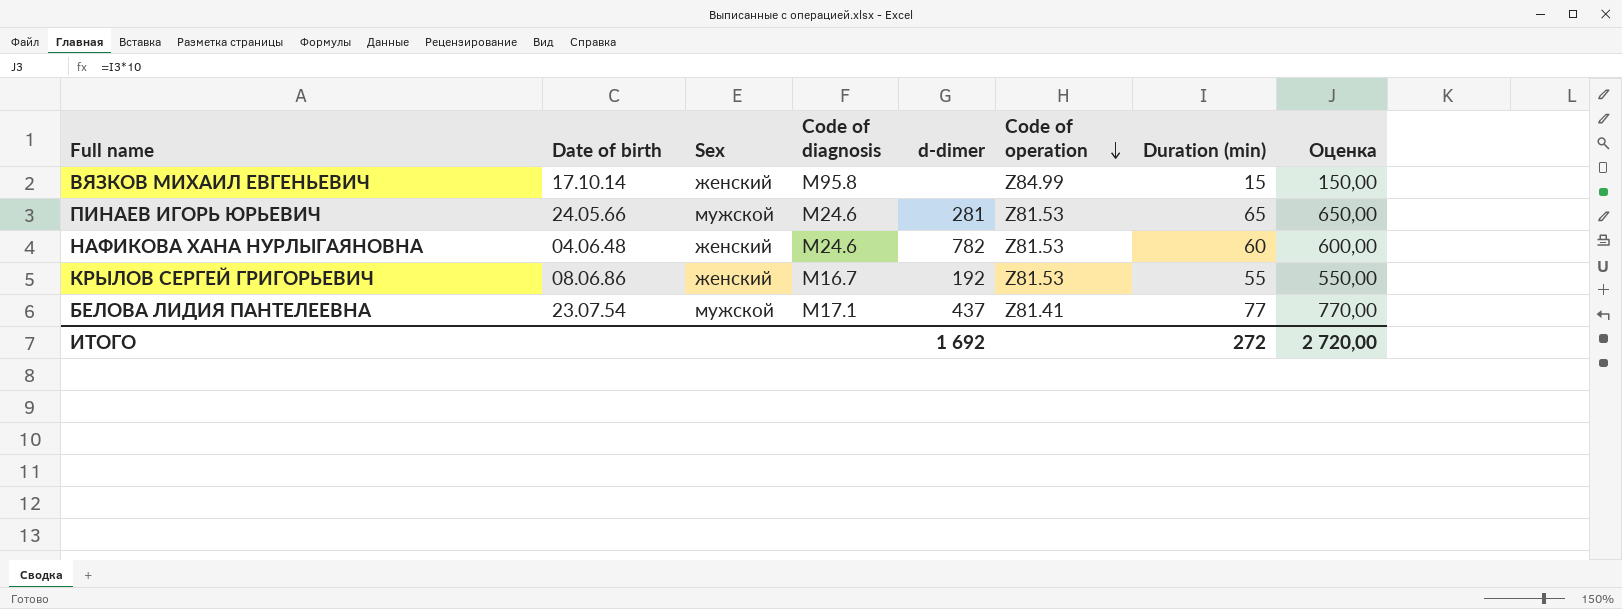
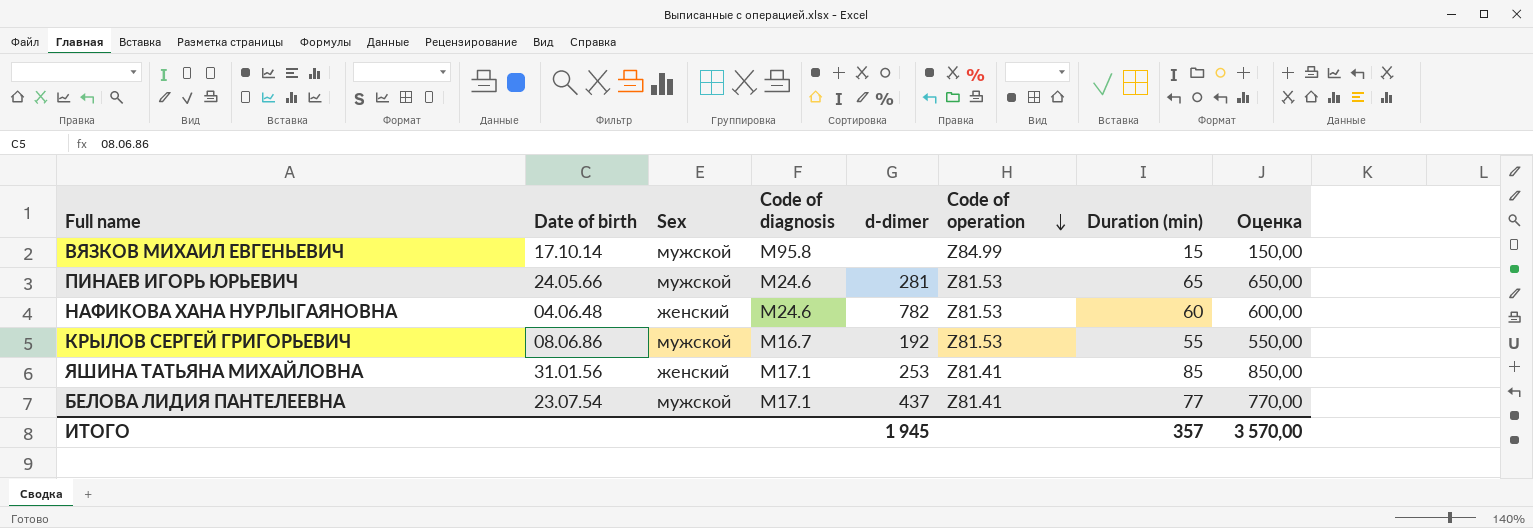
ВЯЗКОВ МИХАИЛ ЕВГЕНЬЕВИЧ | Sex: женский -> мужской
КРЫЛОВ СЕРГЕЙ ГРИГОРЬЕВИЧ | Sex: женский -> мужской
row ЯШИНА ТАТЬЯНА МИХАЙЛОВНА: none -> 31.01.56 | женский | M17.1 | 253 | Z81.41 | 85 | 850,00
ИТОГО | d-dimer: 1 692 -> 1 945
ИТОГО | Duration (min): 272 -> 357
ИТОГО | Оценка: 2 720,00 -> 3 570,00

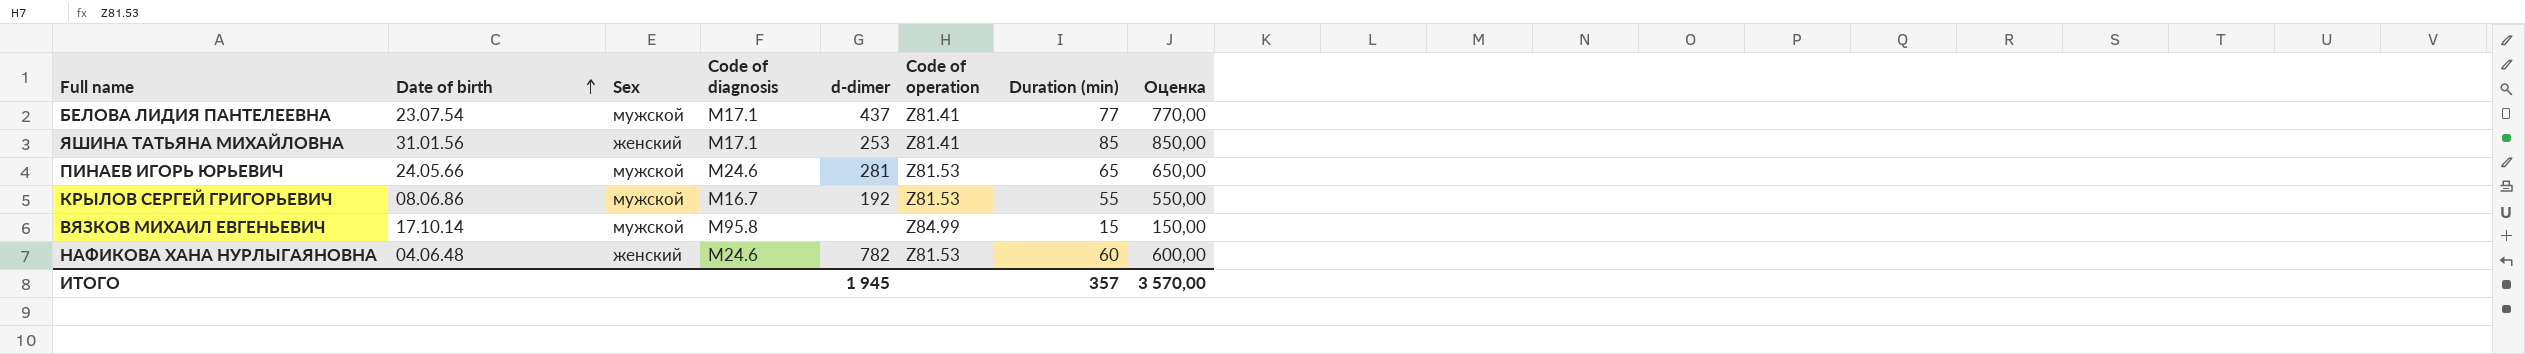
row order: Code of operation descending -> Date of birth ascending

